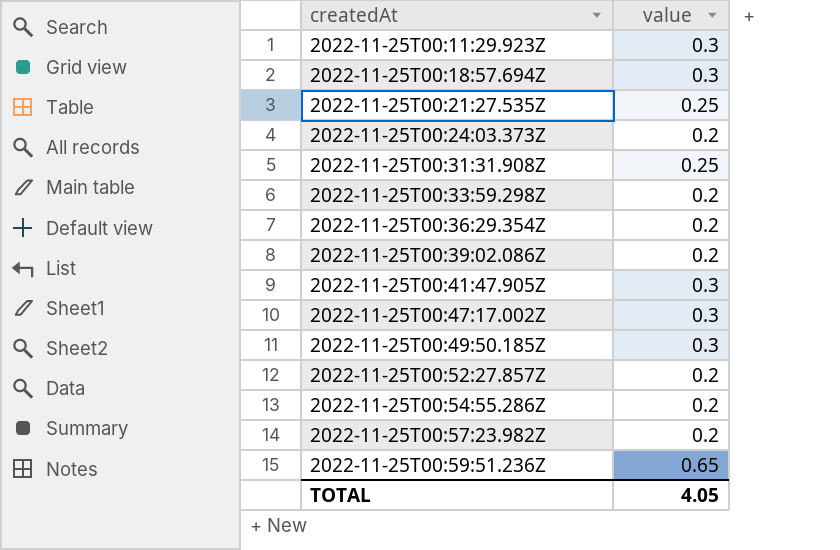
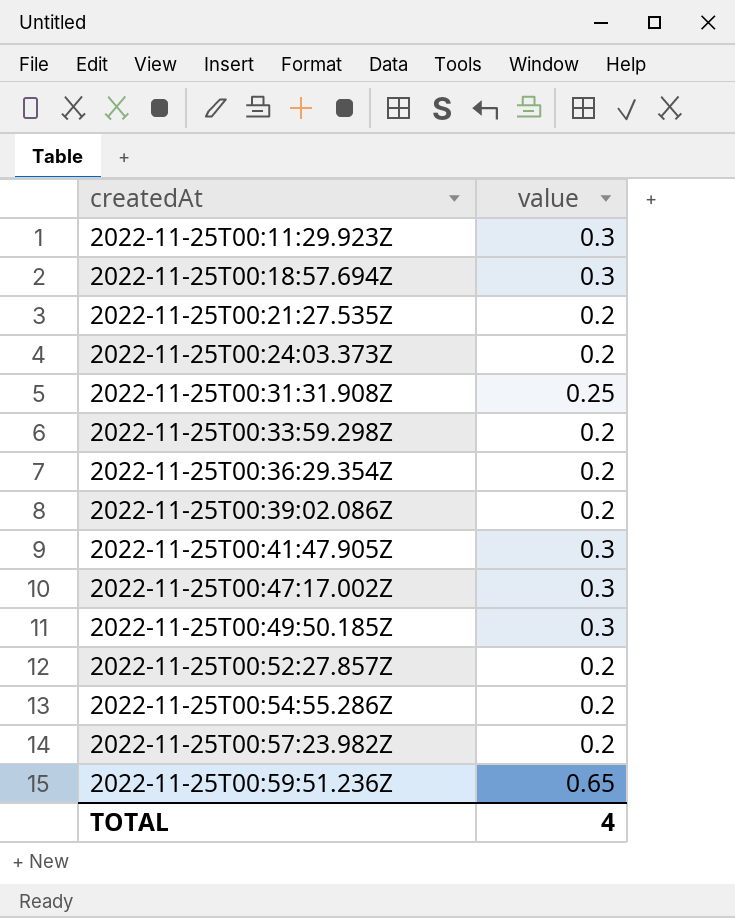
2022-11-25T00:21:27.535Z | value: 0.25 -> 0.2
TOTAL | value: 4.05 -> 4

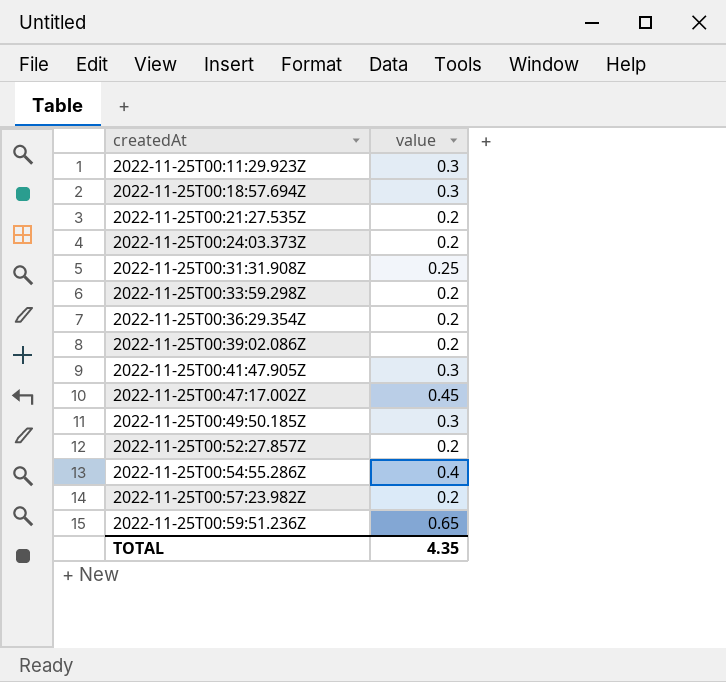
2022-11-25T00:47:17.002Z | value: 0.3 -> 0.45
2022-11-25T00:54:55.286Z | value: 0.2 -> 0.4
TOTAL | value: 4 -> 4.35

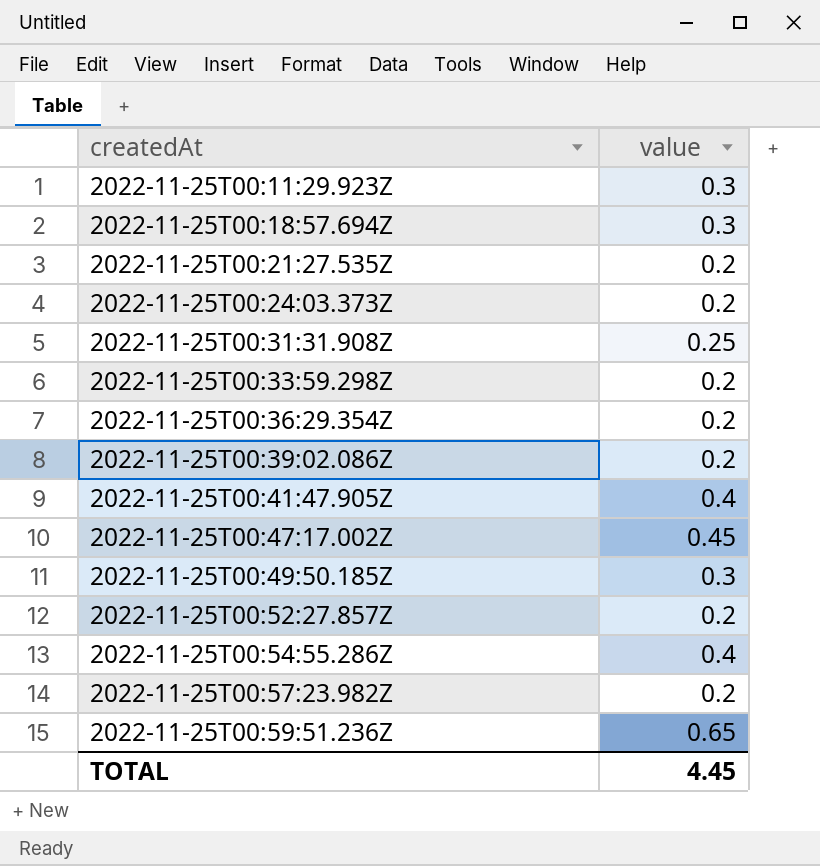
2022-11-25T00:41:47.905Z | value: 0.3 -> 0.4
TOTAL | value: 4.35 -> 4.45

